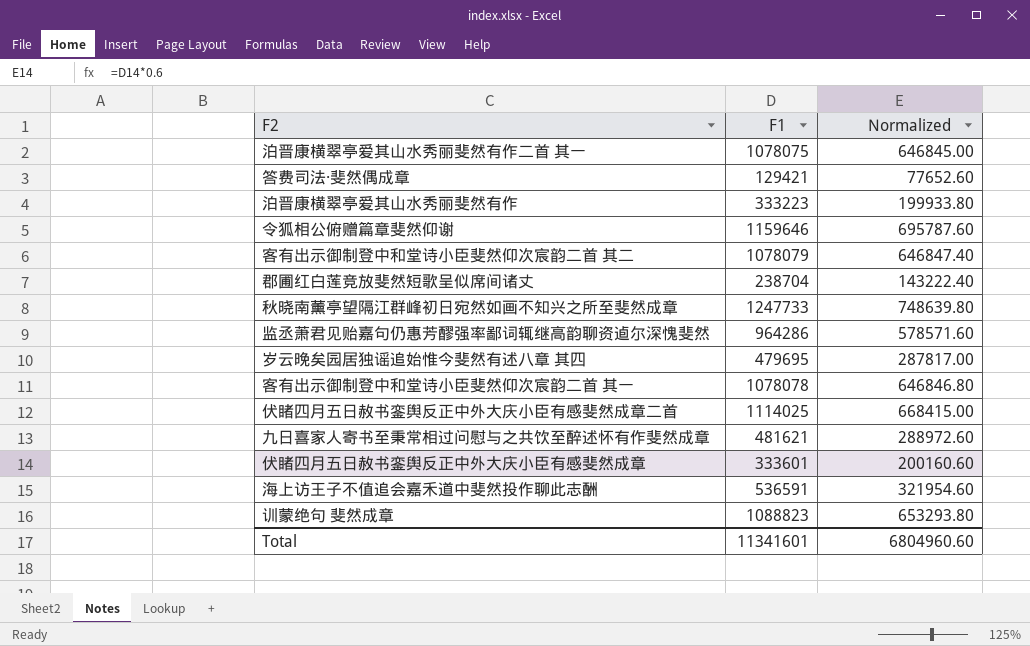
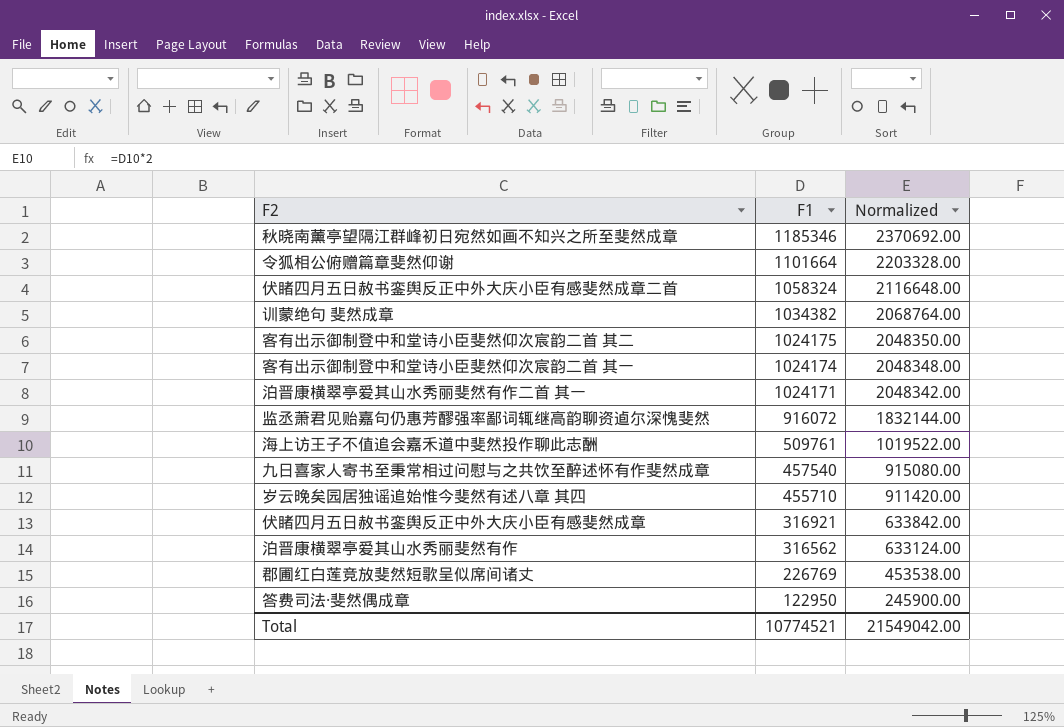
row order: none -> F1 descending
column Normalized | formula: [F1] * 0.6 -> [F1] * 2
秋晓南薰亭望隔江群峰初日宛然如画不知兴之所至斐然成章 | F1: 1247733 -> 1185346
令狐相公俯赠篇章斐然仰谢 | F1: 1159646 -> 1101664
伏睹四月五日赦书銮舆反正中外大庆小臣有感斐然成章二首 | F1: 1114025 -> 1058324
训蒙绝句 斐然成章 | F1: 1088823 -> 1034382
客有出示御制登中和堂诗小臣斐然仰次宸韵二首 其二 | F1: 1078079 -> 1024175
客有出示御制登中和堂诗小臣斐然仰次宸韵二首 其一 | F1: 1078078 -> 1024174
泊晋康横翠亭爱其山水秀丽斐然有作二首 其一 | F1: 1078075 -> 1024171
监丞萧君见贻嘉句仍惠芳醪强率鄙词辄继高韵聊资逌尔深愧斐然 | F1: 964286 -> 916072
海上访王子不值追会嘉禾道中斐然投作聊此志酬 | F1: 536591 -> 509761
九日喜家人寄书至秉常相过问慰与之共饮至醉述怀有作斐然成章 | F1: 481621 -> 457540
岁云晚矣园居独谣追始惟今斐然有述八章 其四 | F1: 479695 -> 455710
伏睹四月五日赦书銮舆反正中外大庆小臣有感斐然成章 | F1: 333601 -> 316921
泊晋康横翠亭爱其山水秀丽斐然有作 | F1: 333223 -> 316562
郡圃红白莲竞放斐然短歌呈似席间诸丈 | F1: 238704 -> 226769
答费司法·斐然偶成章 | F1: 129421 -> 122950
Total | F1: 11341601 -> 10774521
Total | Normalized: 6804960.60 -> 21549042.00

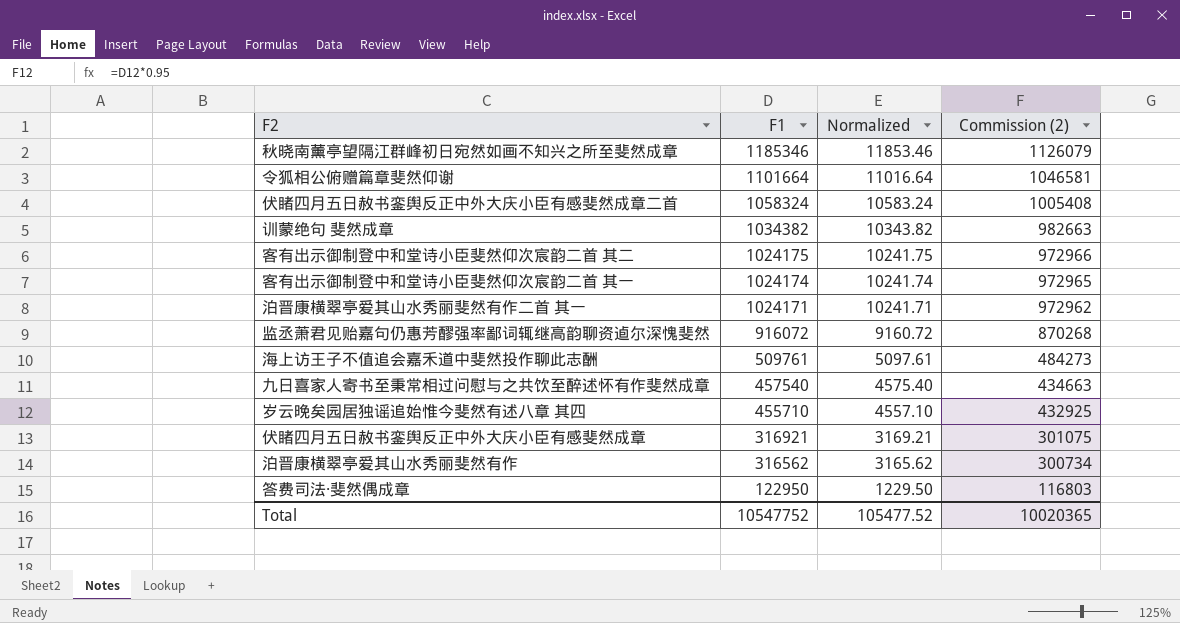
column Normalized | formula: [F1] * 2 -> [F1] * 0.01
column Commission (2) | formula: none -> [F1] * 0.95
row 郡圃红白莲竞放斐然短歌呈似席间诸丈: 226769 | 453538.00 -> none
Total | F1: 10774521 -> 10547752
Total | Normalized: 21549042.00 -> 105477.52

